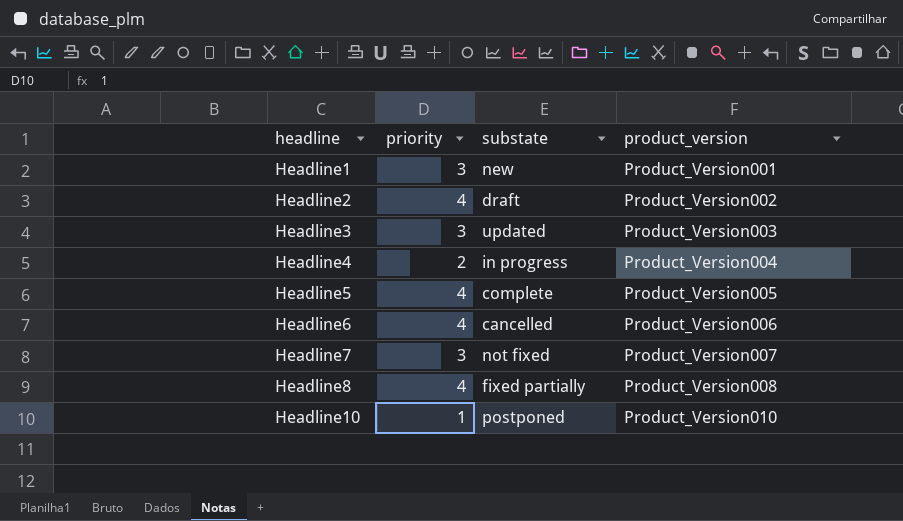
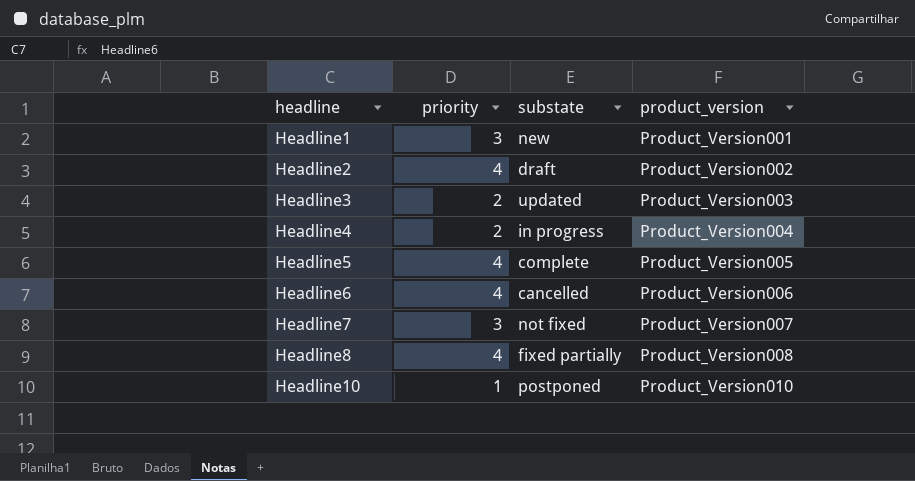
Headline3 | priority: 3 -> 2

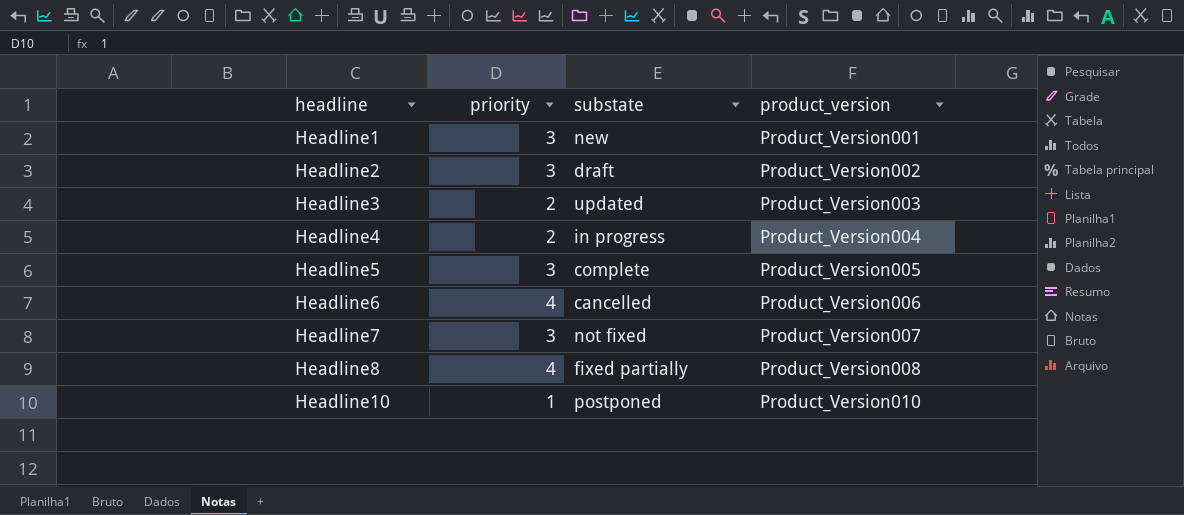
Headline2 | priority: 4 -> 3
Headline5 | priority: 4 -> 3

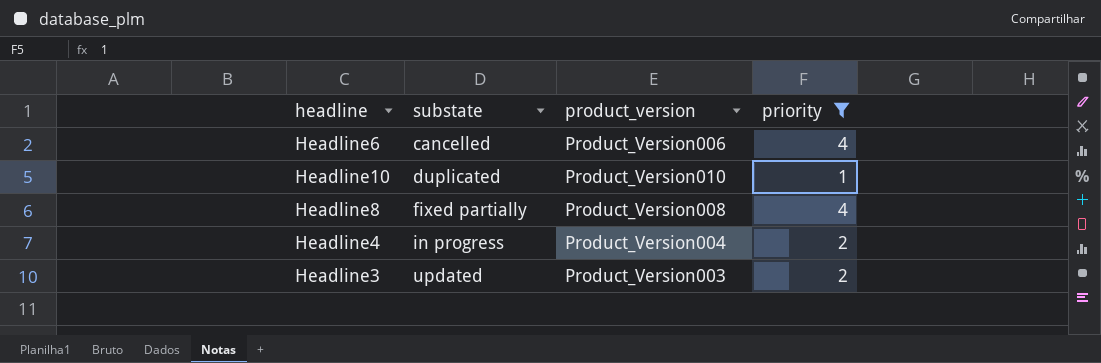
filter: none -> priority != 3
row order: headline ascending -> substate ascending
column priority | position: 2 -> 4
Headline10 | substate: postponed -> duplicated

